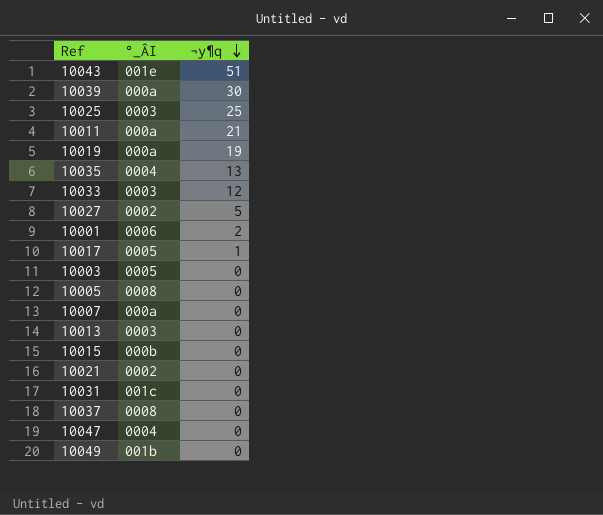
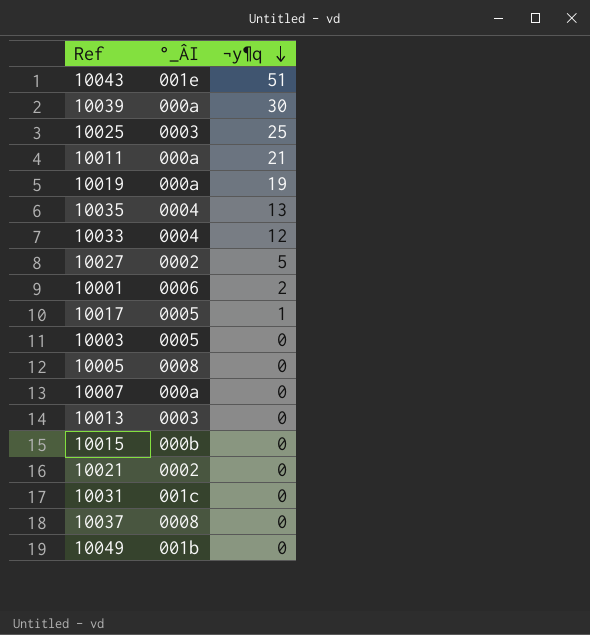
row 10047: 0004 | 0 -> none
10033 | °_ÂI: 0003 -> 0004

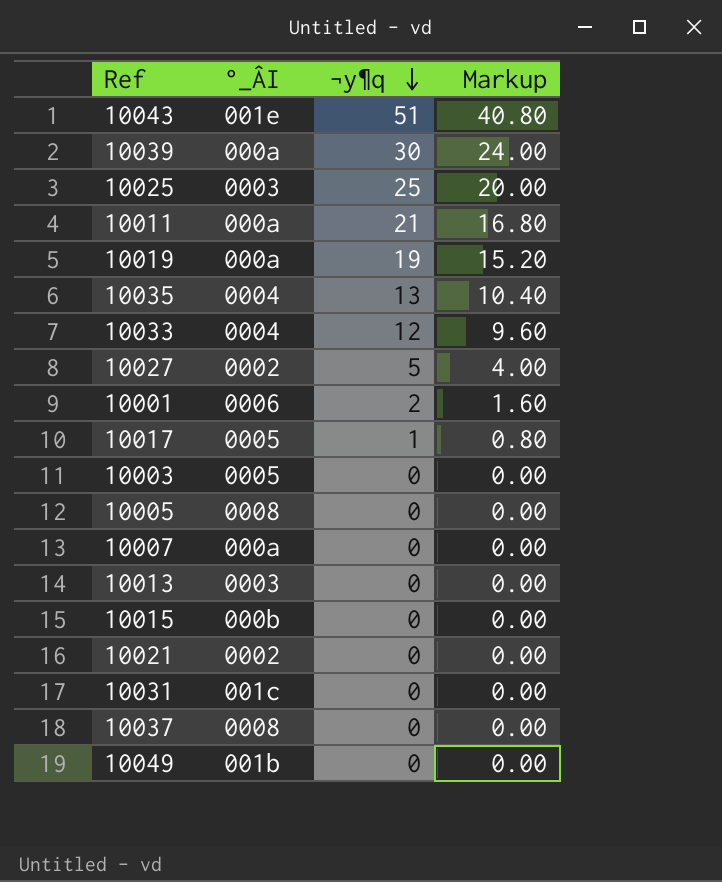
column Markup | formula: none -> [¬y¶q] * 0.8

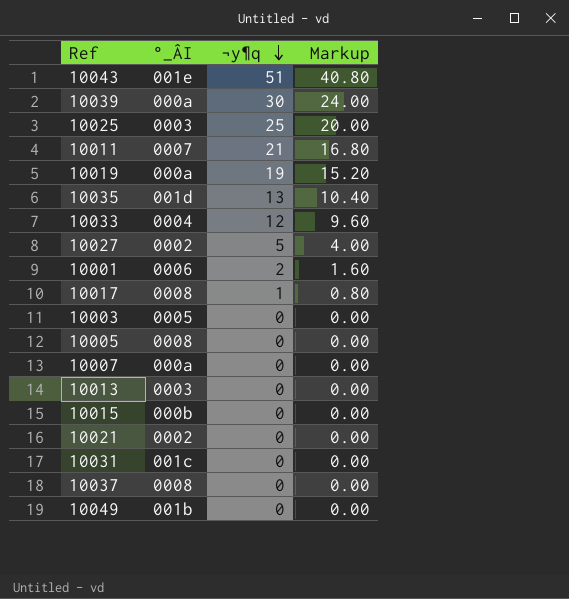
10011 | °_ÂI: 000a -> 0007
10035 | °_ÂI: 0004 -> 001d
10017 | °_ÂI: 0005 -> 0008

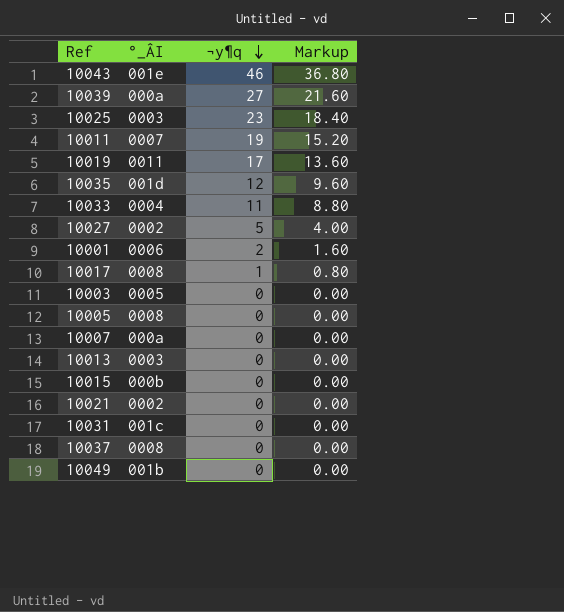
10043 | ¬y¶q: 51 -> 46
10043 | Markup: 40.80 -> 36.80
10039 | ¬y¶q: 30 -> 27
10039 | Markup: 24.00 -> 21.60
10025 | ¬y¶q: 25 -> 23
10025 | Markup: 20.00 -> 18.40
10011 | ¬y¶q: 21 -> 19
10011 | Markup: 16.80 -> 15.20
10019 | °_ÂI: 000a -> 0011
10019 | ¬y¶q: 19 -> 17
10019 | Markup: 15.20 -> 13.60
10035 | ¬y¶q: 13 -> 12
10035 | Markup: 10.40 -> 9.60
10033 | ¬y¶q: 12 -> 11
10033 | Markup: 9.60 -> 8.80

